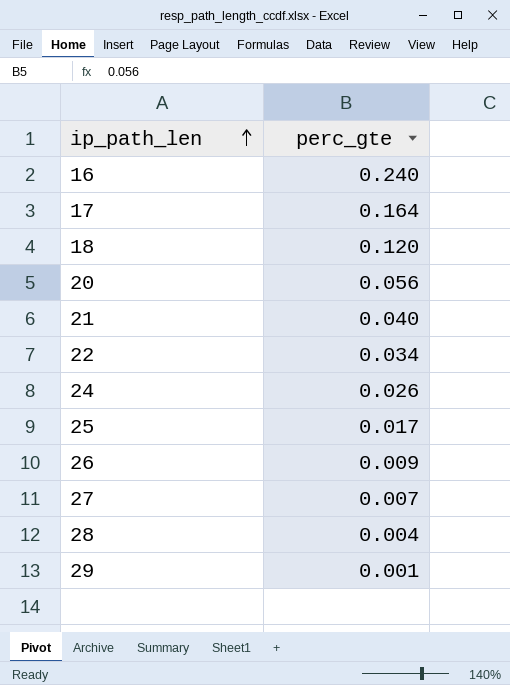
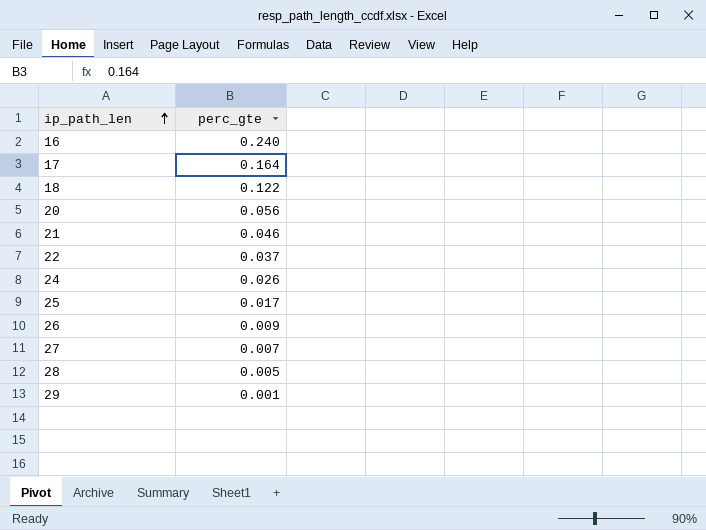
18 | perc_gte: 0.120 -> 0.122
21 | perc_gte: 0.040 -> 0.046
22 | perc_gte: 0.034 -> 0.037
28 | perc_gte: 0.004 -> 0.005

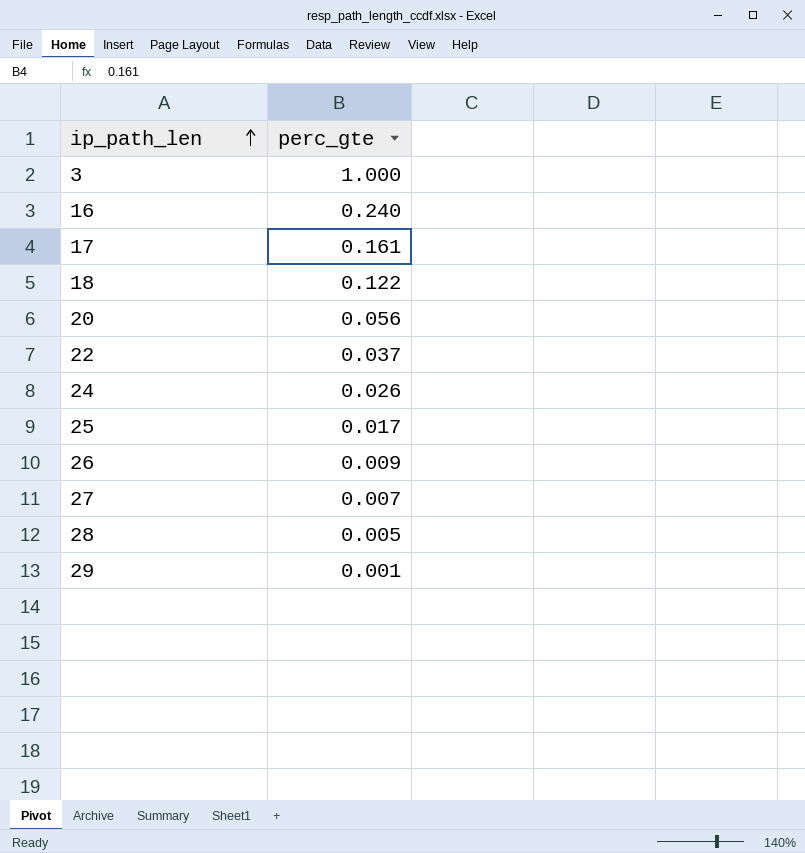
row 21: 0.046 -> none
row 3: none -> 1.000
17 | perc_gte: 0.164 -> 0.161

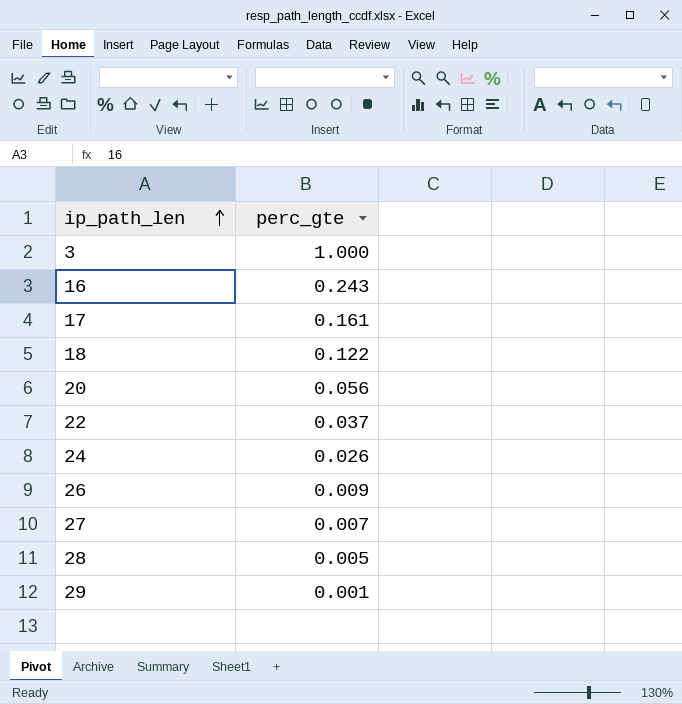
row 25: 0.017 -> none
16 | perc_gte: 0.240 -> 0.243

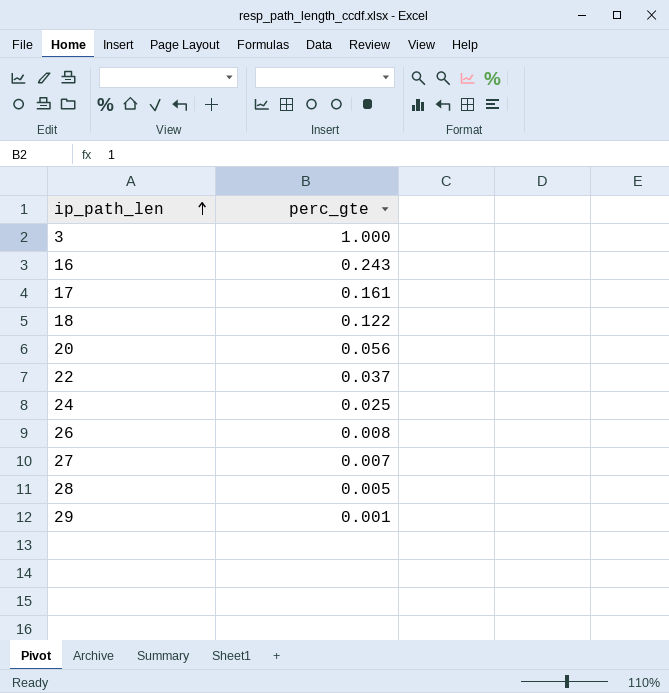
24 | perc_gte: 0.026 -> 0.025
26 | perc_gte: 0.009 -> 0.008

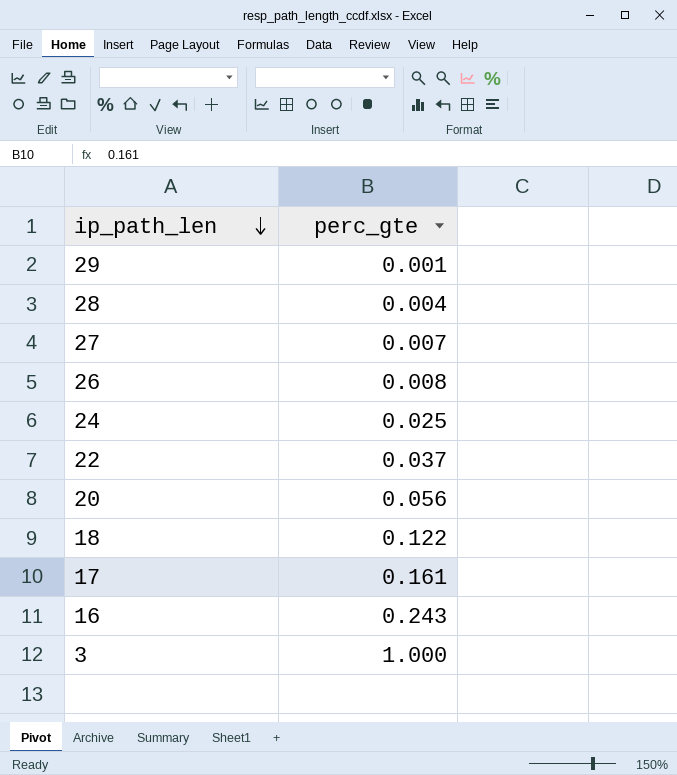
row order: ip_path_len ascending -> ip_path_len descending
28 | perc_gte: 0.005 -> 0.004

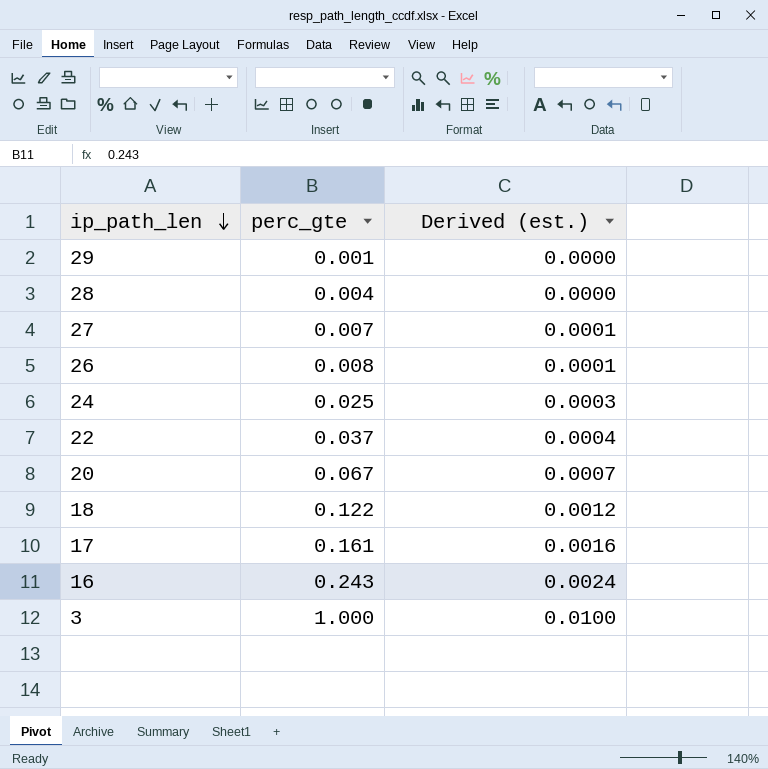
column Derived (est.) | formula: none -> [perc_gte] * 0.01
20 | perc_gte: 0.056 -> 0.067

